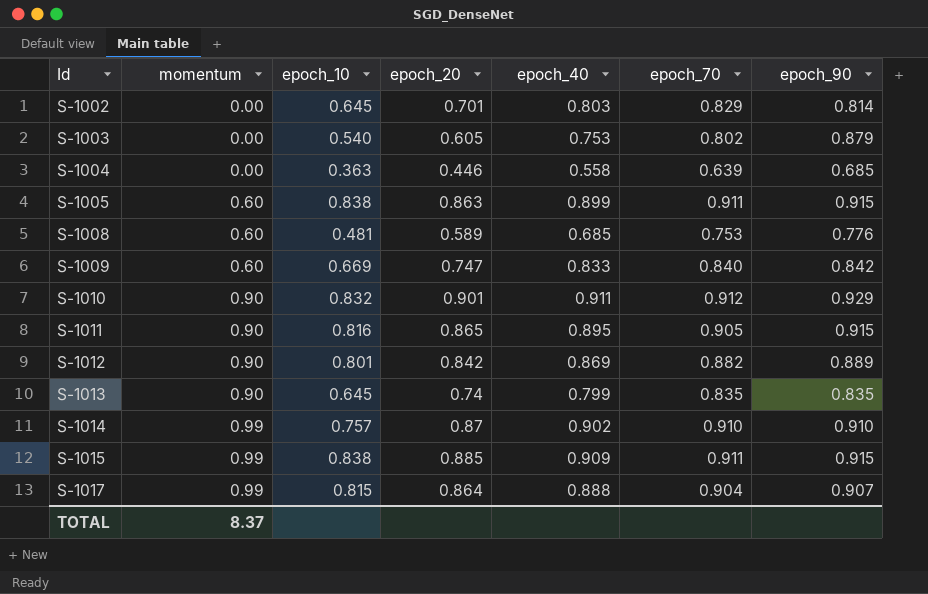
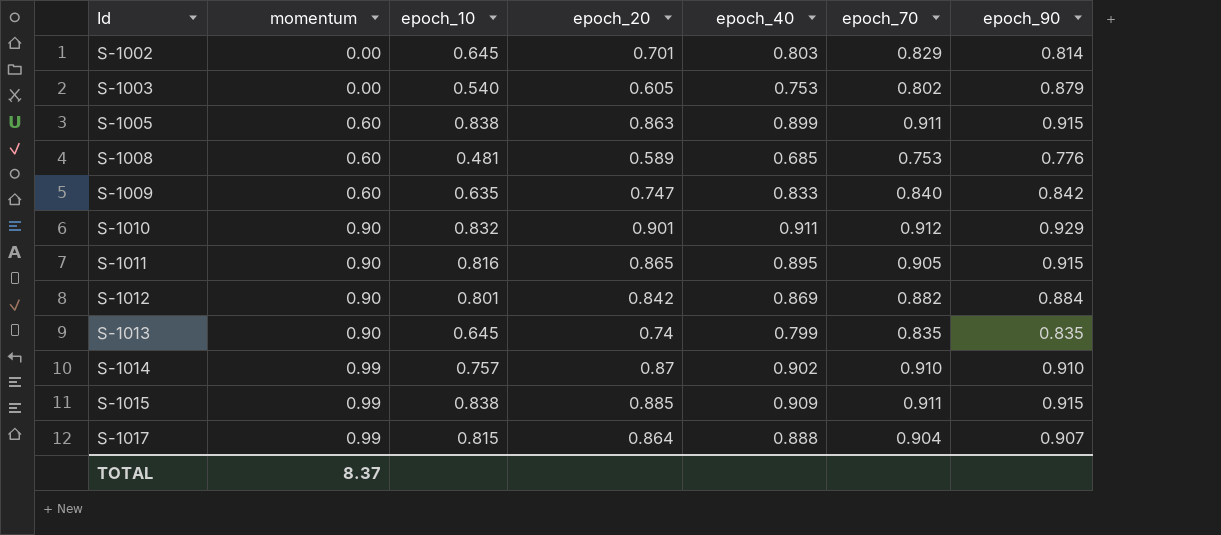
row S-1004: 0.00 | 0.363 | 0.446 | 0.558 | 0.639 | 0.685 -> none
S-1009 | epoch_10: 0.669 -> 0.635
S-1012 | epoch_90: 0.889 -> 0.884

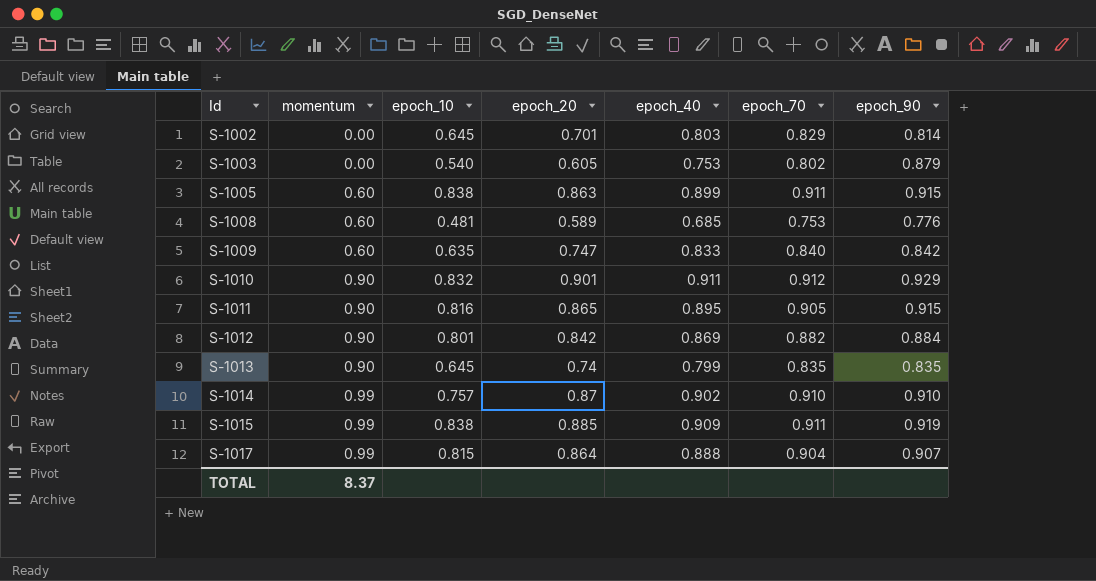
S-1015 | epoch_90: 0.915 -> 0.919

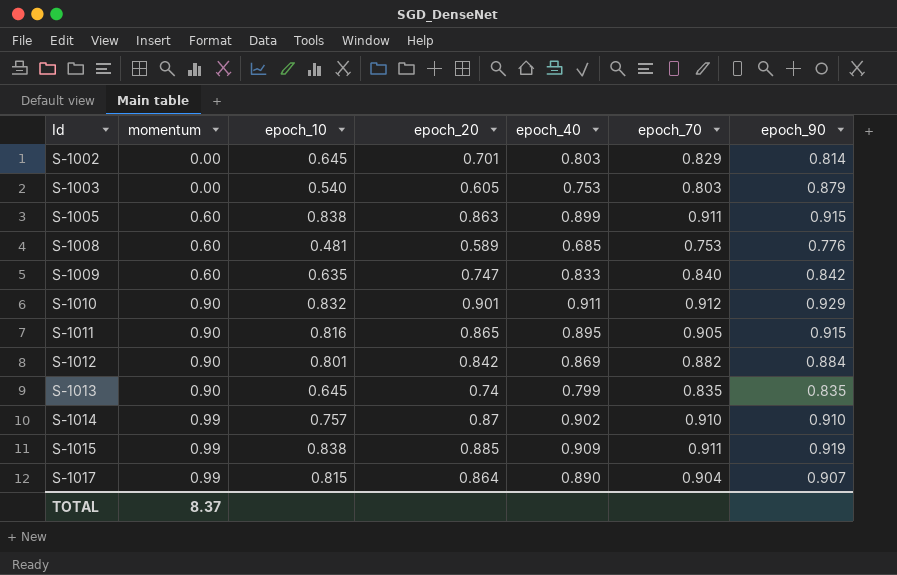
S-1003 | epoch_70: 0.802 -> 0.803
S-1017 | epoch_40: 0.888 -> 0.890

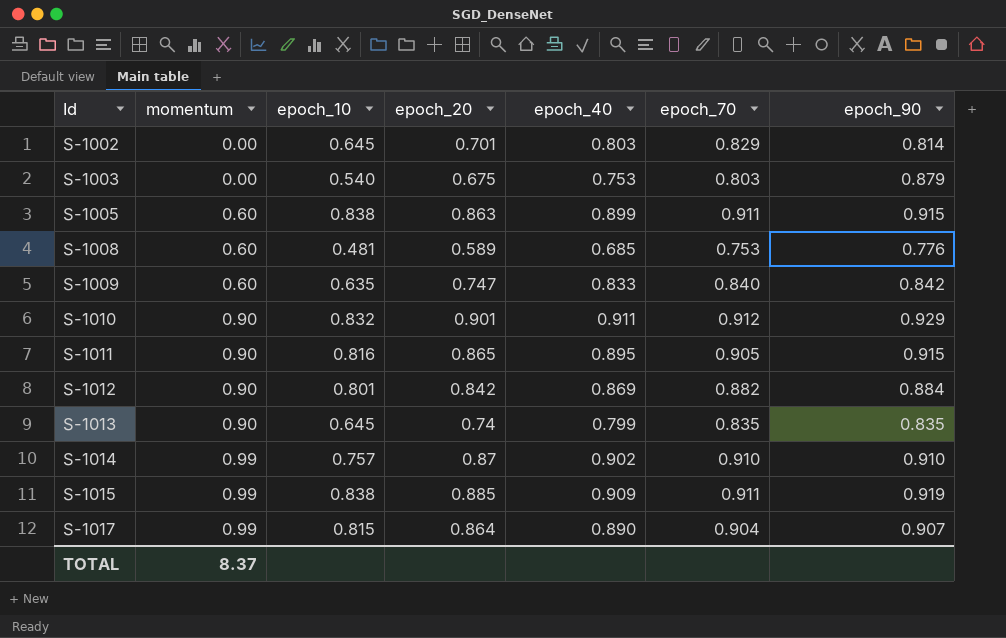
S-1003 | epoch_20: 0.605 -> 0.675

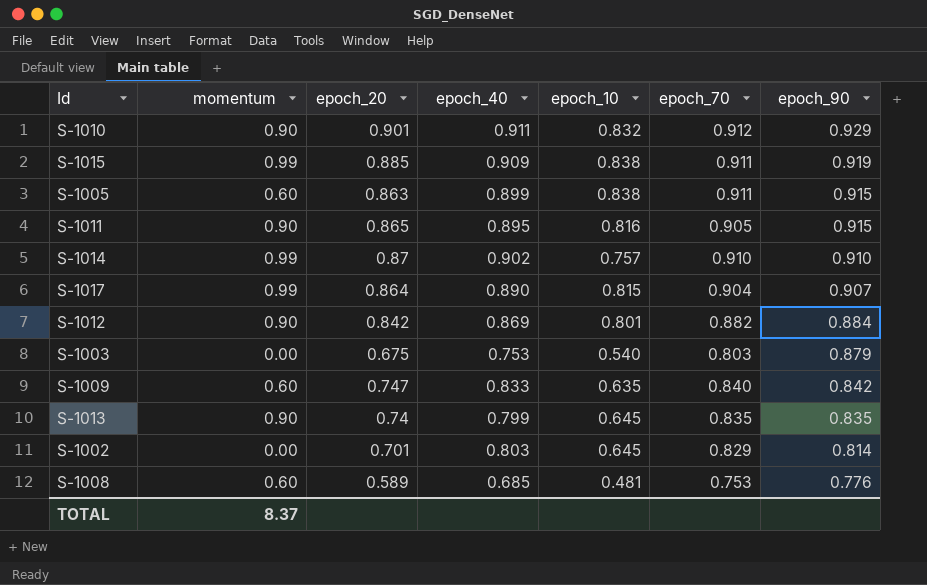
row order: Id ascending -> epoch_90 descending
column epoch_10 | position: 3 -> 5

